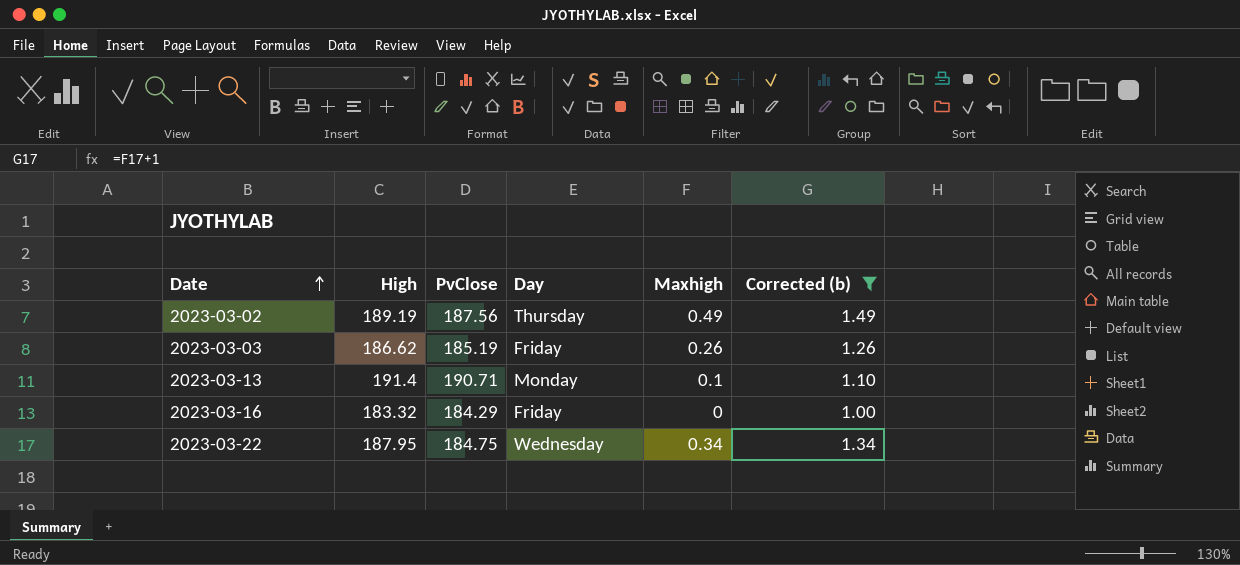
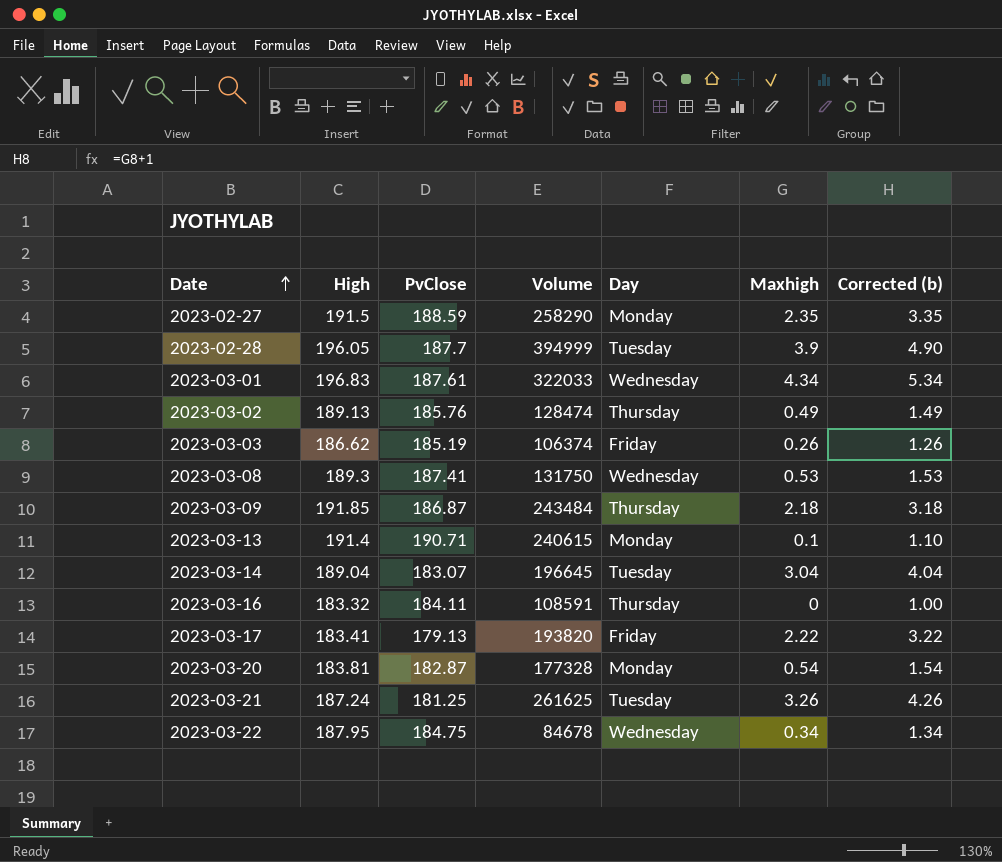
filter: Corrected (b) <= 1.49 -> none
column Volume | position: none -> 4
2023-03-02 | High: 189.19 -> 189.13
2023-03-02 | PvClose: 187.56 -> 185.76
2023-03-16 | PvClose: 184.29 -> 184.11
2023-03-16 | Day: Friday -> Thursday

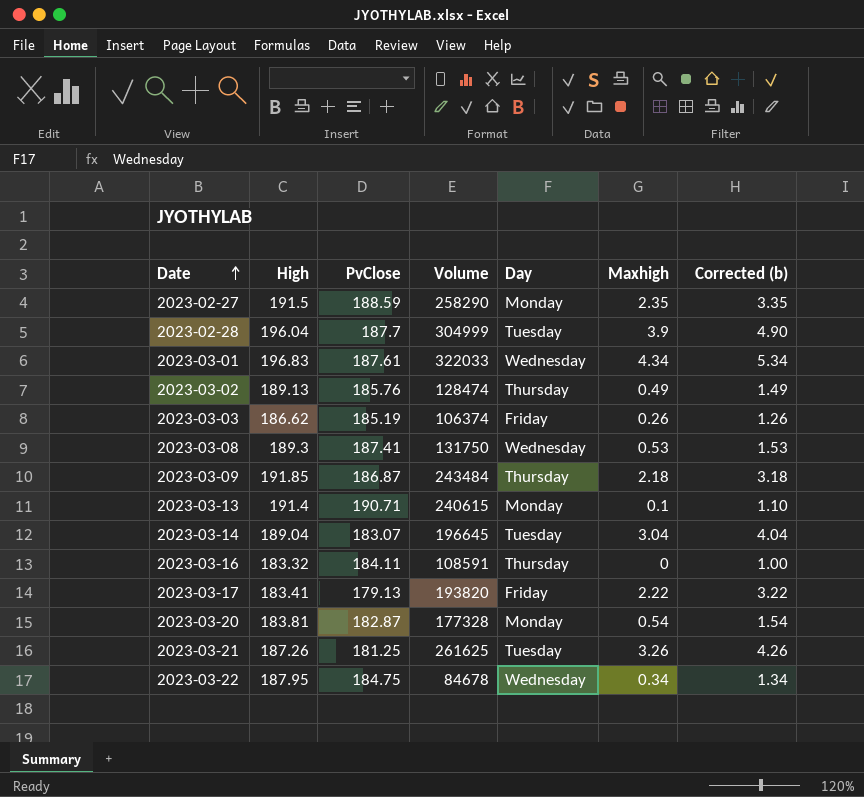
2023-02-28 | High: 196.05 -> 196.04
2023-02-28 | Volume: 394999 -> 304999
2023-03-21 | High: 187.24 -> 187.26

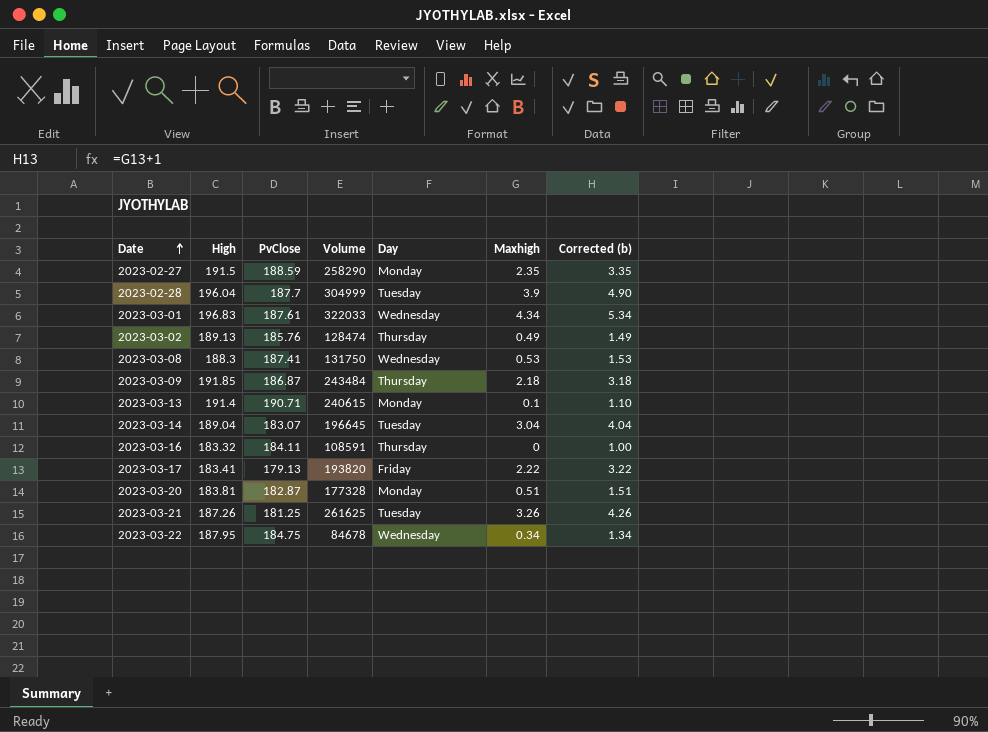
row 2023-03-03: 186.62 | 185.19 | 106374 | Friday | 0.26 | 1.26 -> none
2023-03-08 | High: 189.3 -> 188.3
2023-03-20 | Maxhigh: 0.54 -> 0.51
2023-03-20 | Corrected (b): 1.54 -> 1.51

